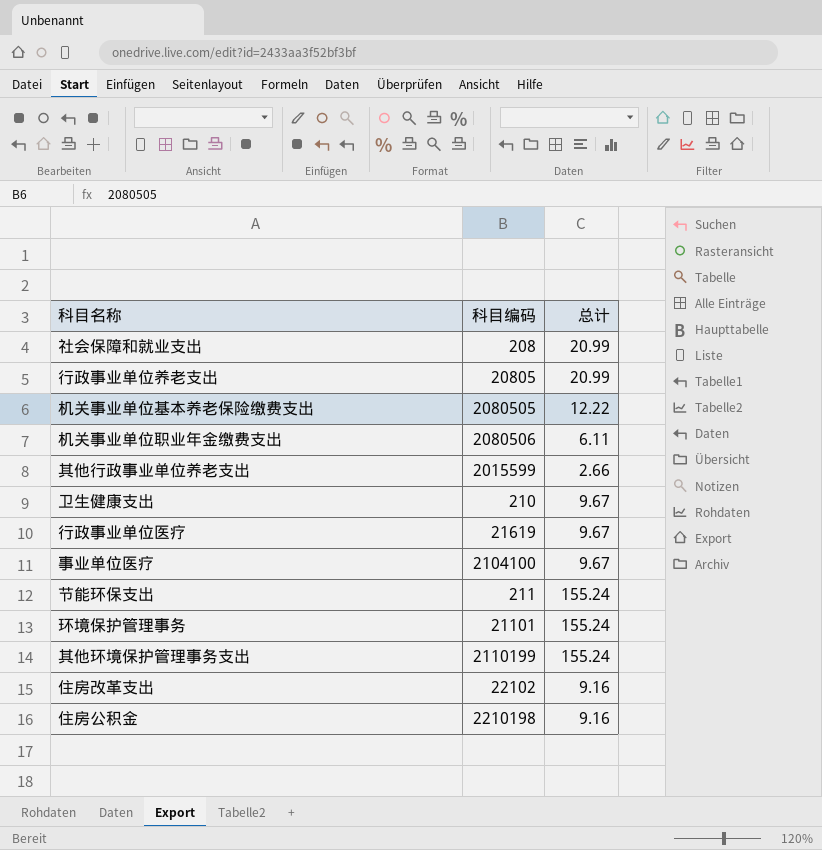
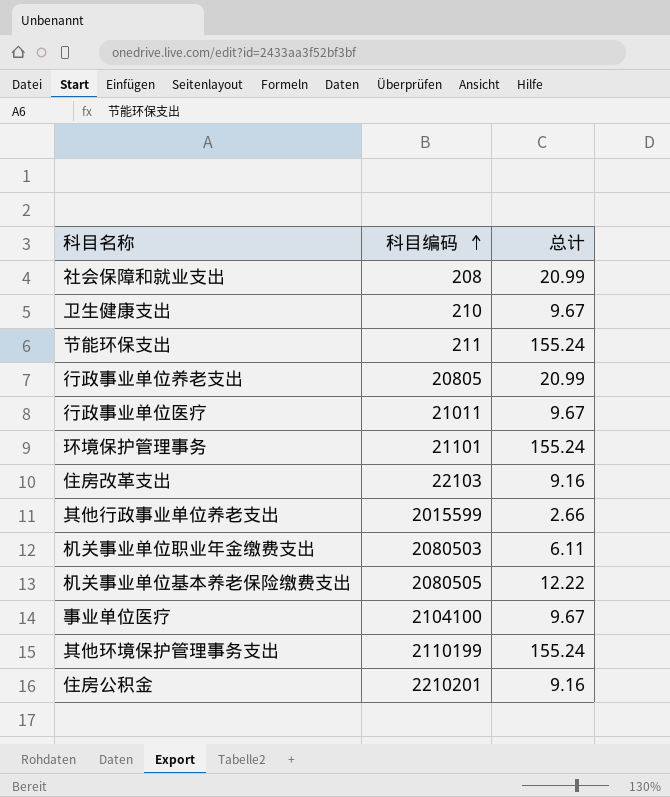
row order: none -> 科目编码 ascending
行政事业单位医疗 | 科目编码: 21619 -> 21011
住房改革支出 | 科目编码: 22102 -> 22103
机关事业单位职业年金缴费支出 | 科目编码: 2080506 -> 2080503
住房公积金 | 科目编码: 2210198 -> 2210201

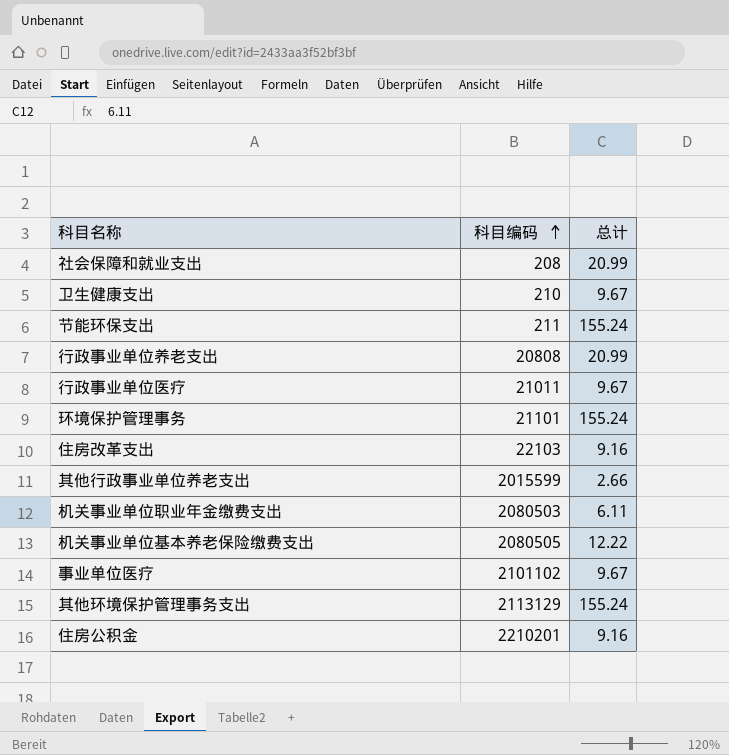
行政事业单位养老支出 | 科目编码: 20805 -> 20808
事业单位医疗 | 科目编码: 2104100 -> 2101102
其他环境保护管理事务支出 | 科目编码: 2110199 -> 2113129

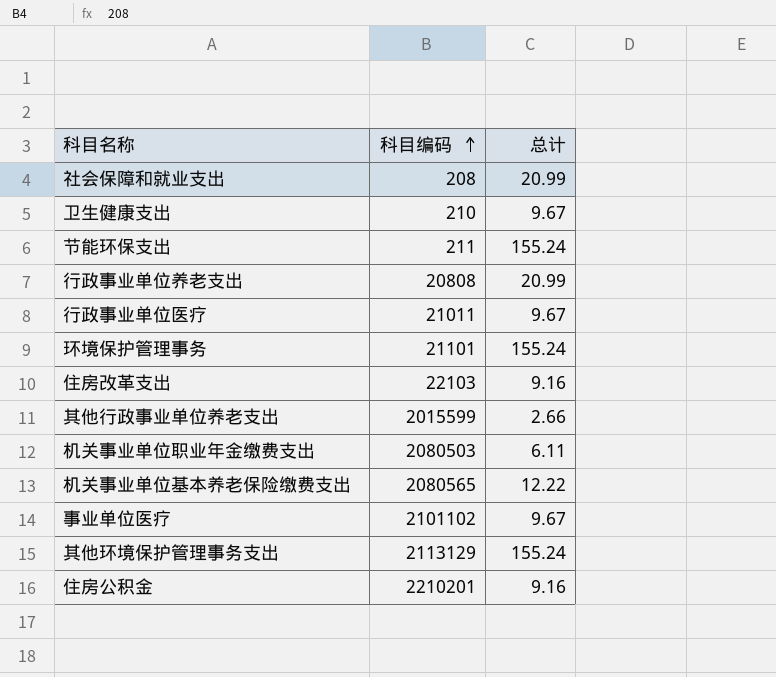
机关事业单位基本养老保险缴费支出 | 科目编码: 2080505 -> 2080565

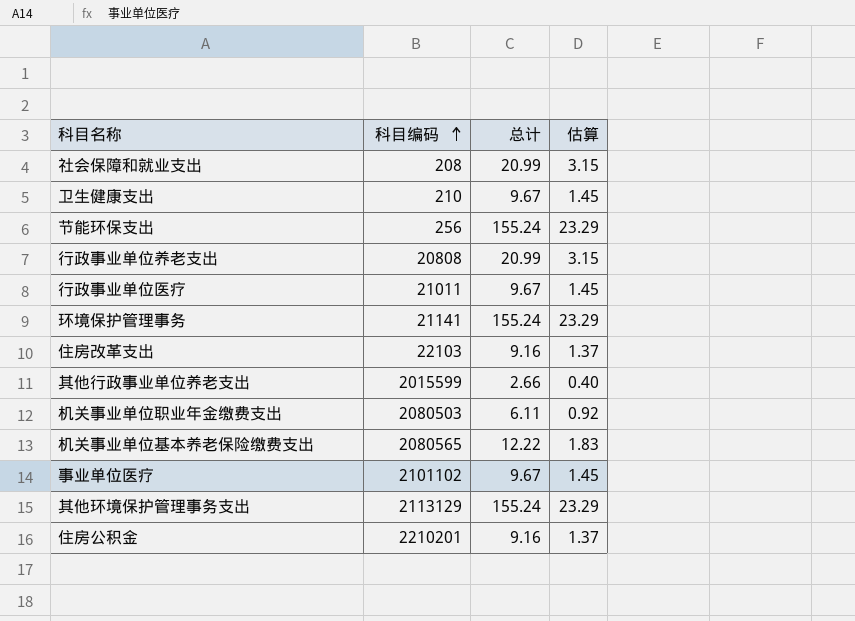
column 估算 | formula: none -> [总计] * 0.15
节能环保支出 | 科目编码: 211 -> 256
环境保护管理事务 | 科目编码: 21101 -> 21141

